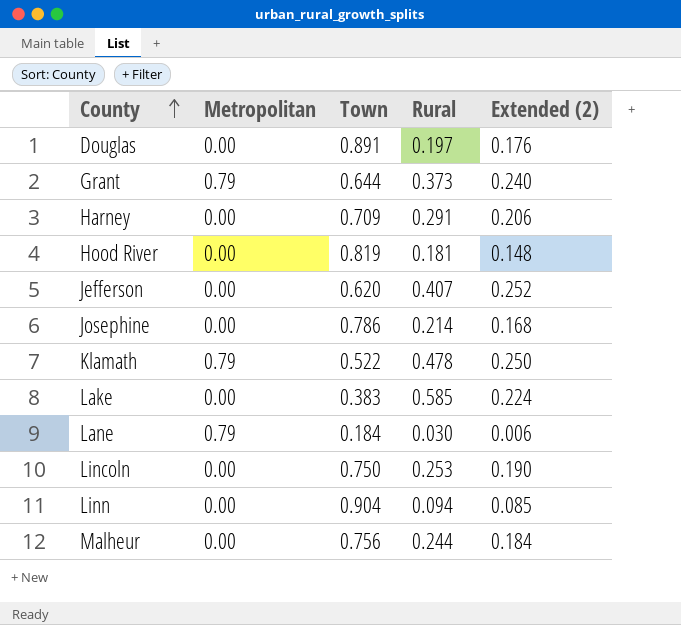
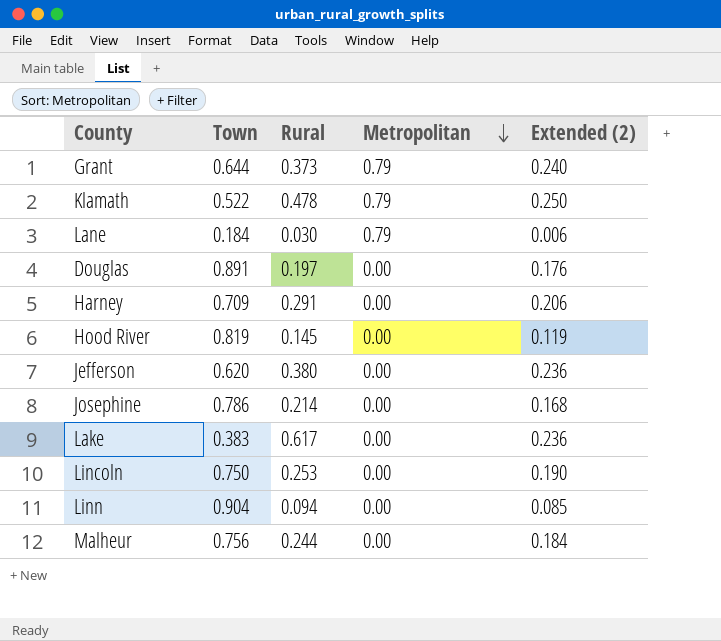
row order: County ascending -> Metropolitan descending
column Metropolitan | position: 2 -> 4
Hood River | Rural: 0.181 -> 0.145
Hood River | Extended (2): 0.148 -> 0.119
Jefferson | Rural: 0.407 -> 0.380
Jefferson | Extended (2): 0.252 -> 0.236
Lake | Rural: 0.585 -> 0.617
Lake | Extended (2): 0.224 -> 0.236

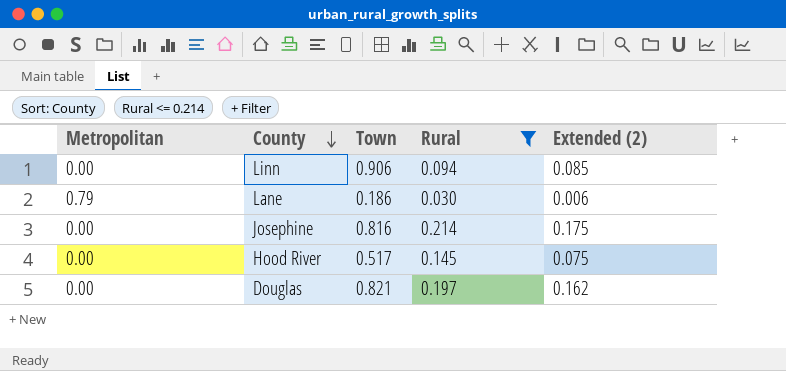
filter: none -> Rural <= 0.214
row order: Metropolitan descending -> County descending
column Metropolitan | position: 4 -> 1
Linn | Town: 0.904 -> 0.906
Lane | Town: 0.184 -> 0.186
Josephine | Town: 0.786 -> 0.816
Josephine | Extended (2): 0.168 -> 0.175
Hood River | Town: 0.819 -> 0.517
Hood River | Extended (2): 0.119 -> 0.075
Douglas | Town: 0.891 -> 0.821
Douglas | Extended (2): 0.176 -> 0.162

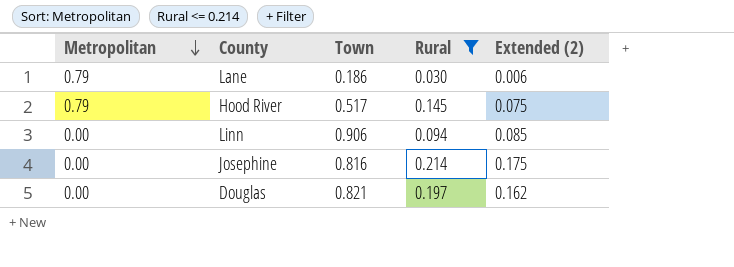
row order: County descending -> Metropolitan descending
Hood River | Metropolitan: 0.00 -> 0.79

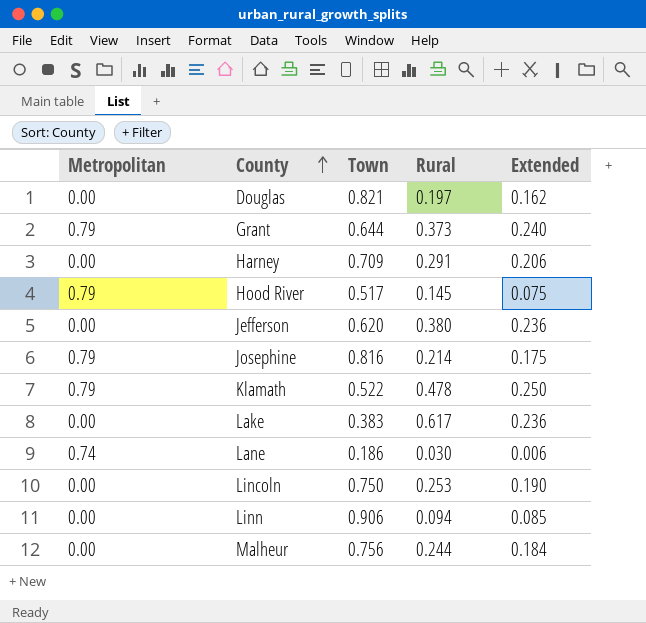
filter: Rural <= 0.214 -> none
row order: Metropolitan descending -> County ascending
column name: Extended (2) -> Extended
Josephine | Metropolitan: 0.00 -> 0.79
Lane | Metropolitan: 0.79 -> 0.74

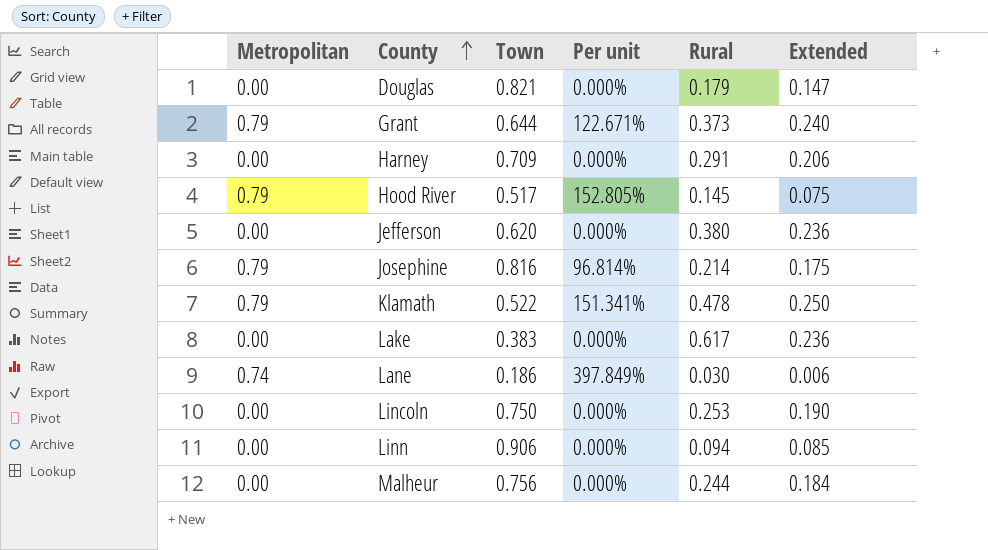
column Per unit | formula: none -> [Metropolitan] / [Town]
Douglas | Rural: 0.197 -> 0.179
Douglas | Extended: 0.162 -> 0.147

